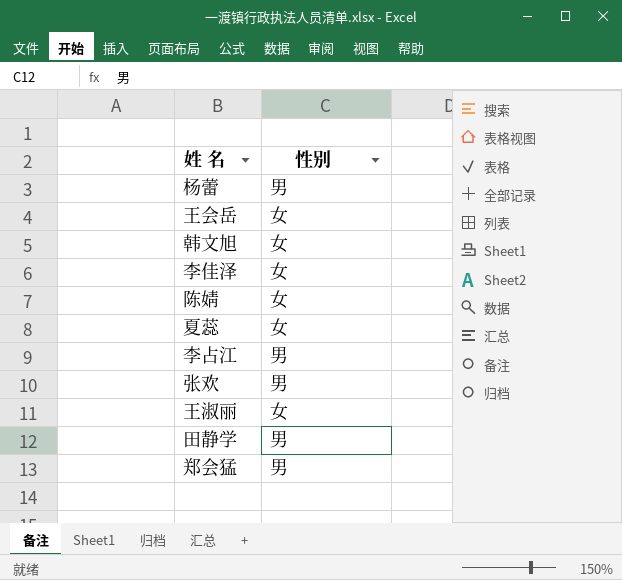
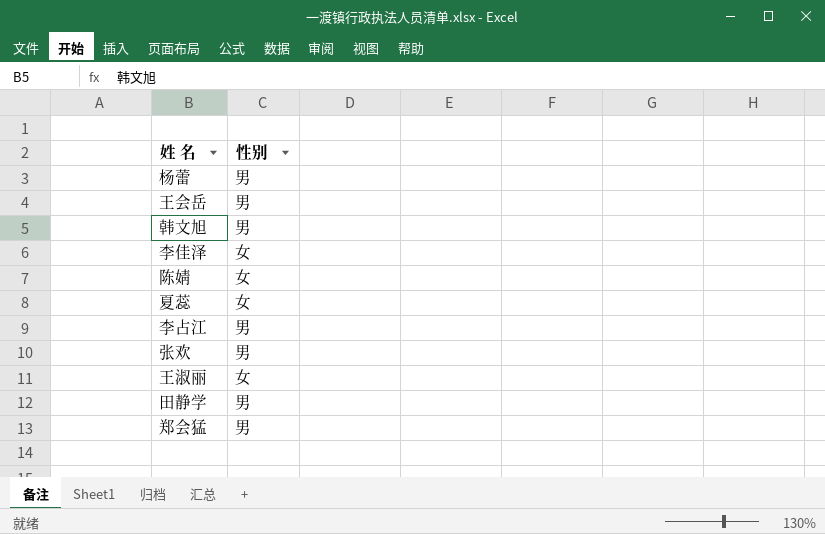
王会岳 | 性别: 女 -> 男
韩文旭 | 性别: 女 -> 男

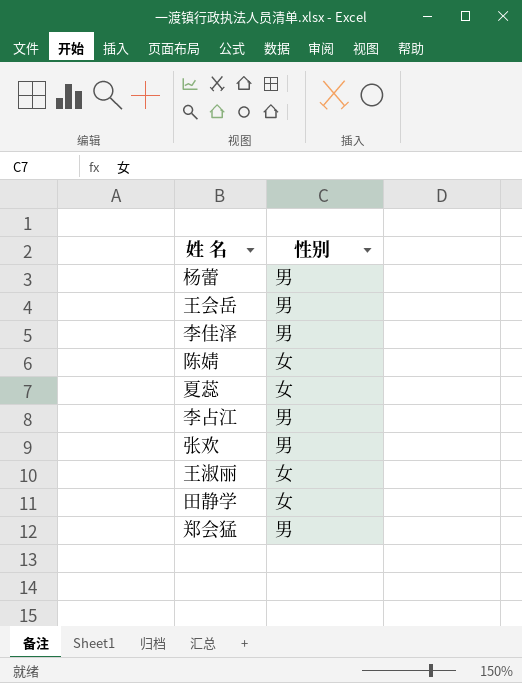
row 韩文旭: 男 -> none
李佳泽 | 性别: 女 -> 男
田静学 | 性别: 男 -> 女

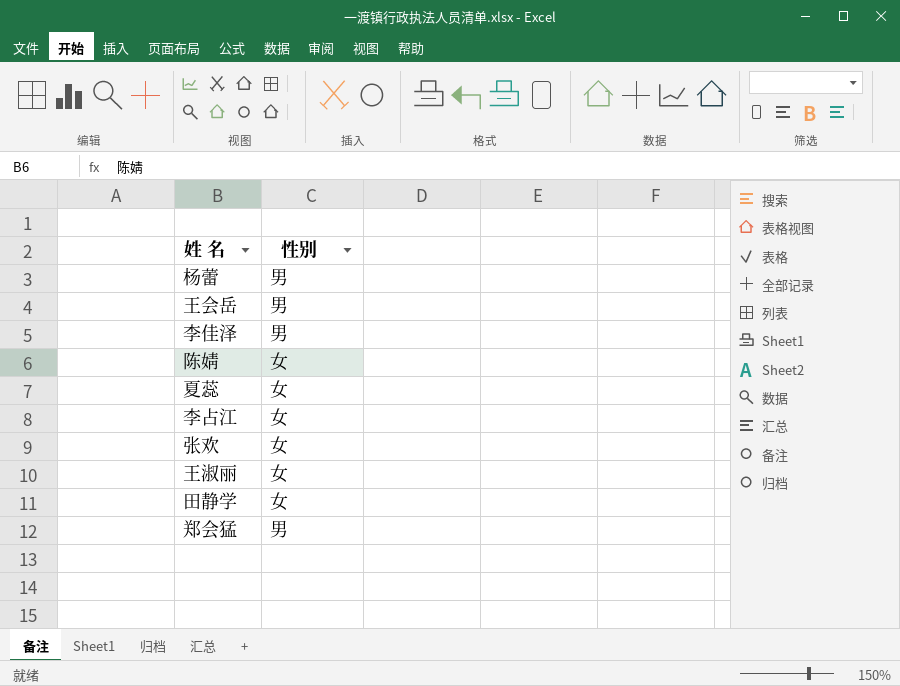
李占江 | 性别: 男 -> 女
张欢 | 性别: 男 -> 女

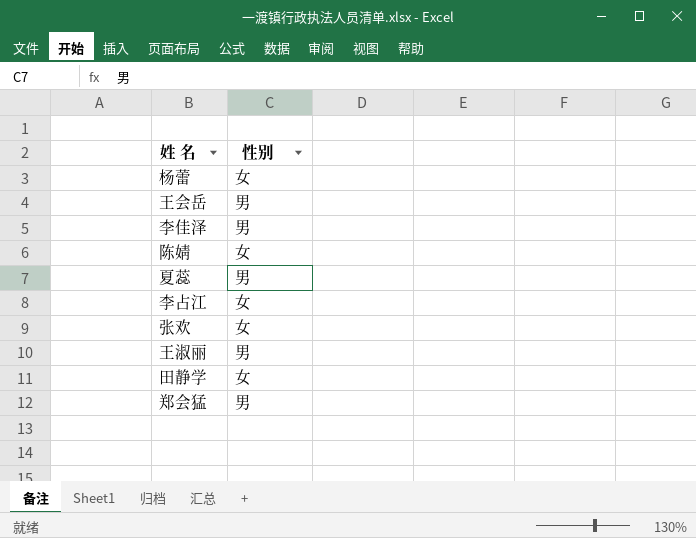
杨蕾 | 性别: 男 -> 女
夏蕊 | 性别: 女 -> 男
王淑丽 | 性别: 女 -> 男

